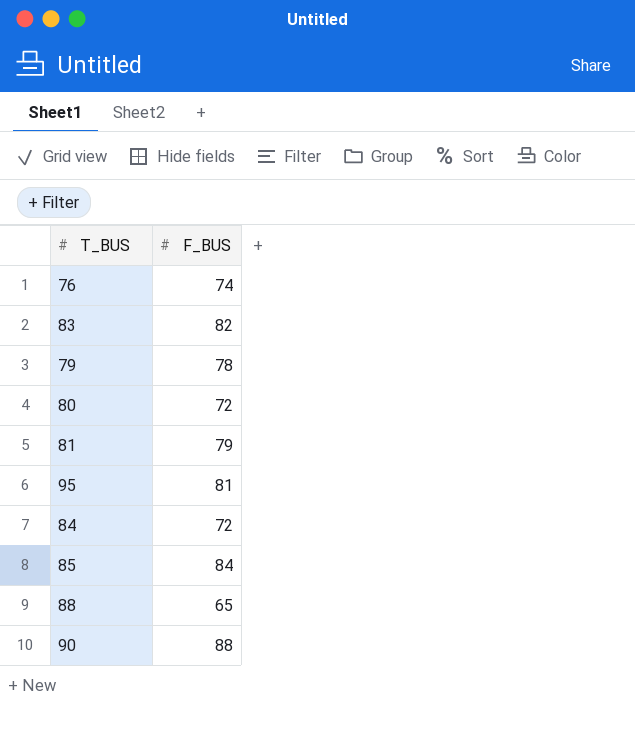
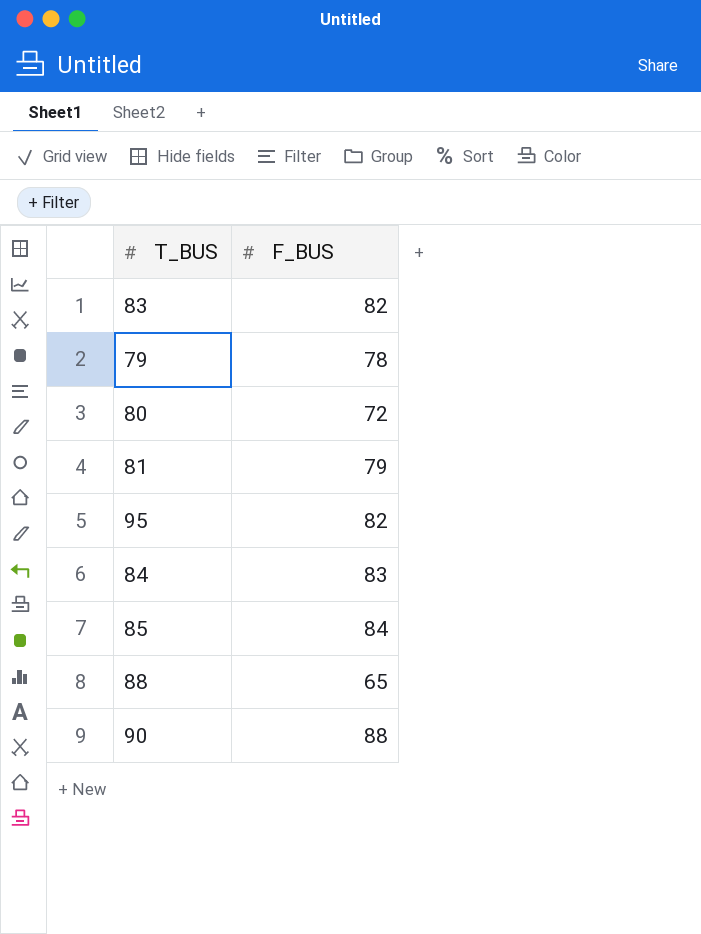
row 76: 74 -> none
95 | F_BUS: 81 -> 82
84 | F_BUS: 72 -> 83

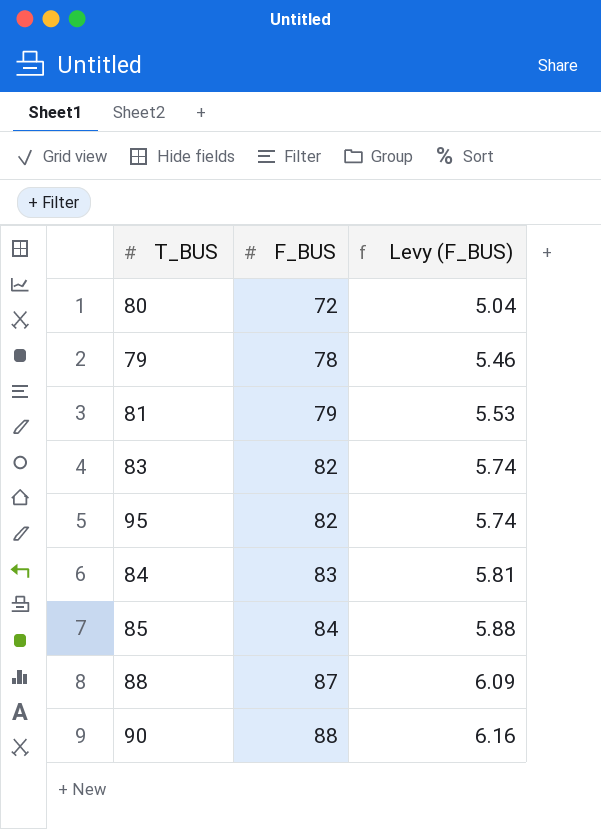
row order: none -> F_BUS ascending
column Levy (F_BUS) | formula: none -> [F_BUS] * 0.07
88 | F_BUS: 65 -> 87

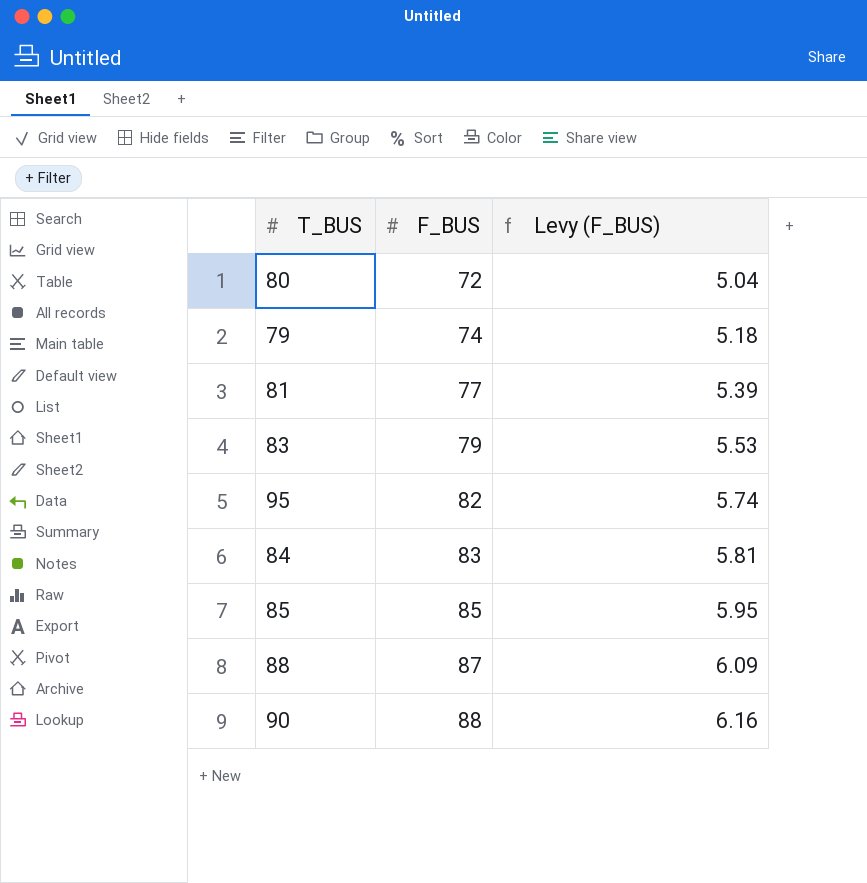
79 | F_BUS: 78 -> 74
79 | Levy (F_BUS): 5.46 -> 5.18
81 | F_BUS: 79 -> 77
81 | Levy (F_BUS): 5.53 -> 5.39
83 | F_BUS: 82 -> 79
83 | Levy (F_BUS): 5.74 -> 5.53
85 | F_BUS: 84 -> 85
85 | Levy (F_BUS): 5.88 -> 5.95

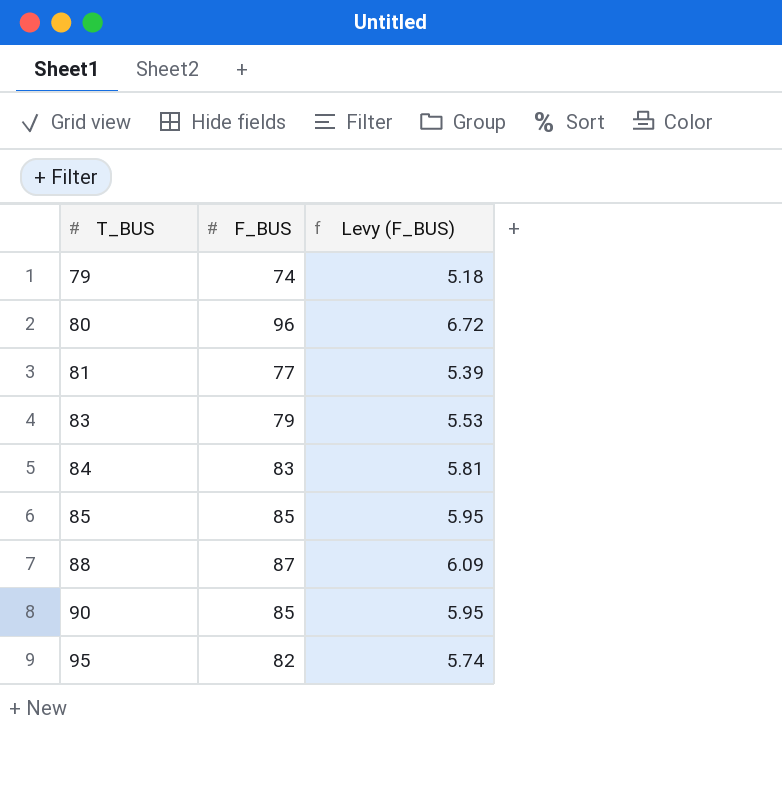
row order: F_BUS ascending -> T_BUS ascending
80 | F_BUS: 72 -> 96
80 | Levy (F_BUS): 5.04 -> 6.72
90 | F_BUS: 88 -> 85
90 | Levy (F_BUS): 6.16 -> 5.95

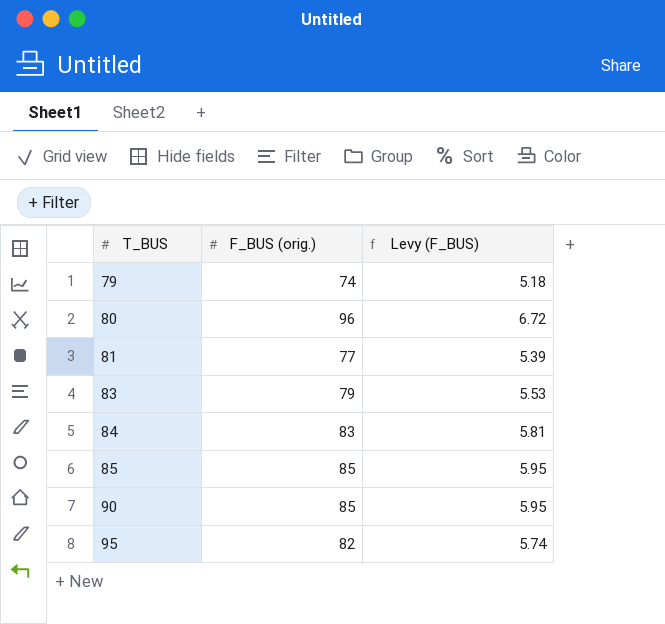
column name: F_BUS -> F_BUS (orig.)
row 88: 87 | 6.09 -> none

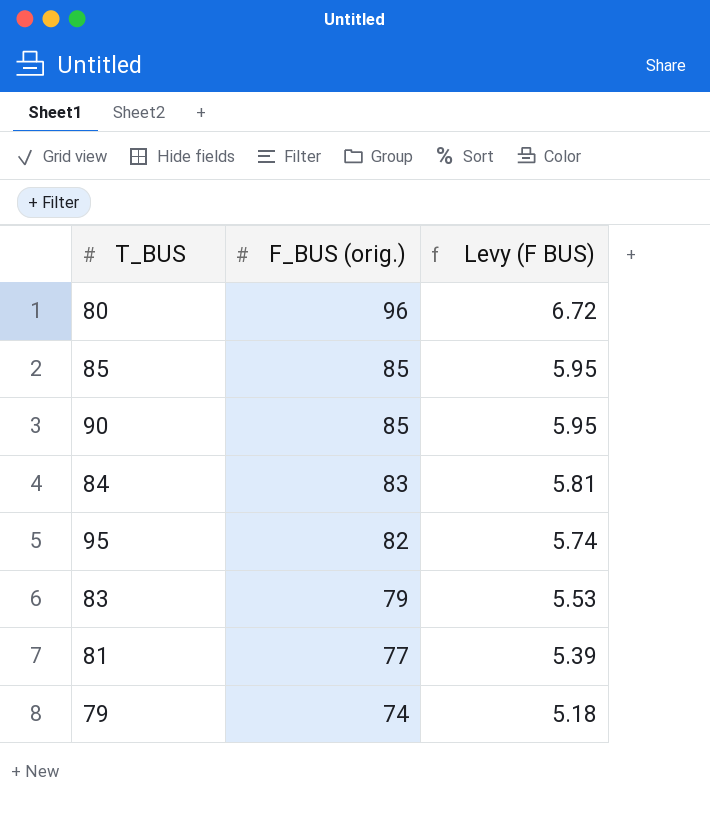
row order: T_BUS ascending -> F_BUS (orig.) descending
column name: Levy (F_BUS) -> Levy (F BUS)

